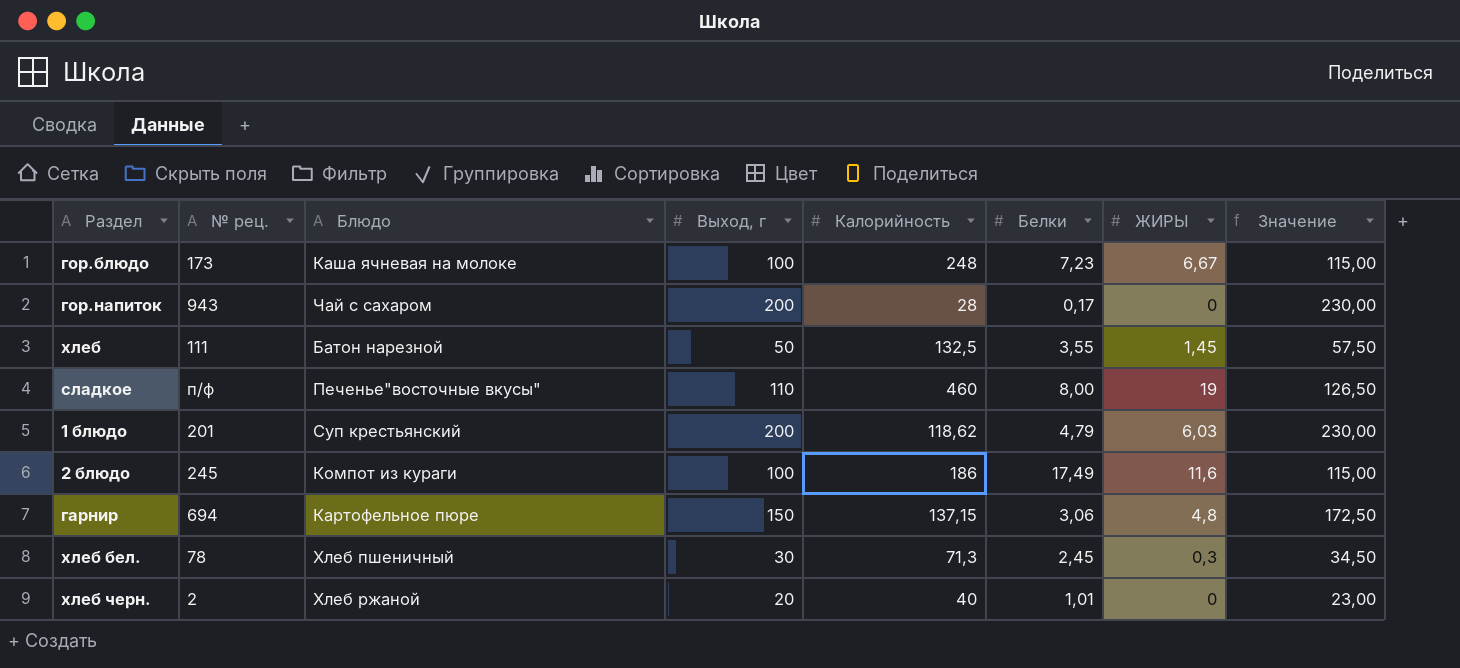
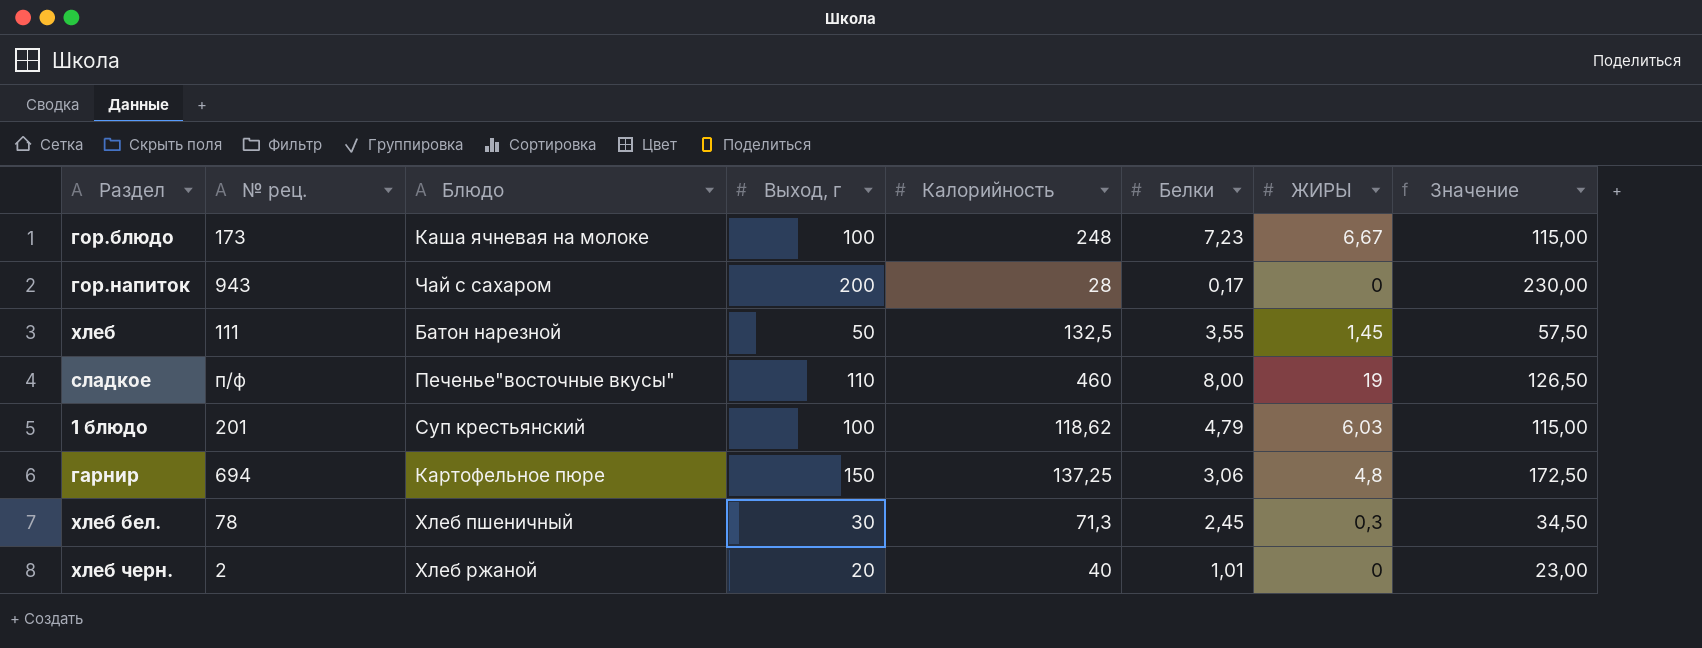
row 2 блюдо: 245 | Компот из кураги | 100 | 186 | 17,49 | 11,6 | 115,00 -> none
1 блюдо | Выход, г: 200 -> 100
1 блюдо | Значение: 230,00 -> 115,00
гарнир | Калорийность: 137,15 -> 137,25

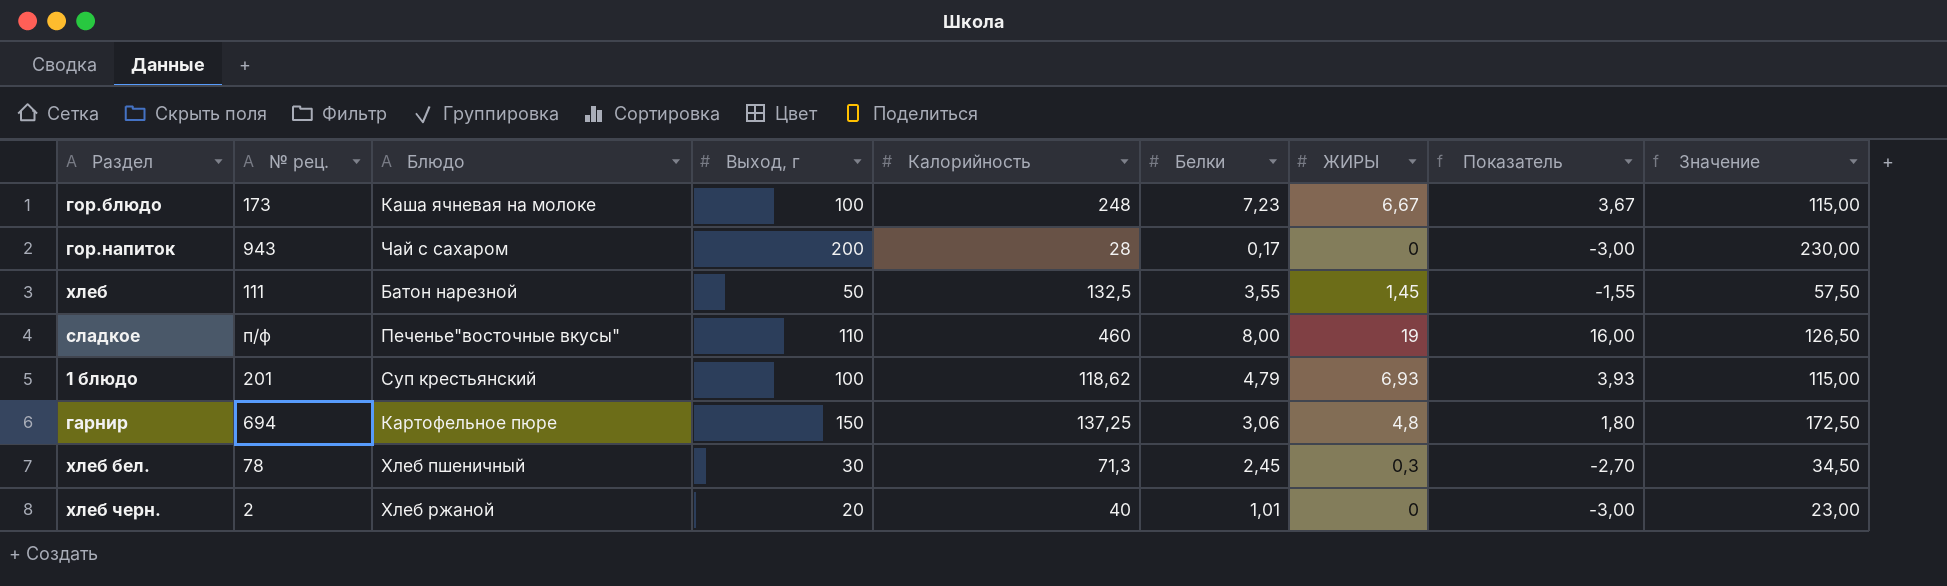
column Показатель | formula: none -> [ЖИРЫ] - 3
1 блюдо | ЖИРЫ: 6,03 -> 6,93

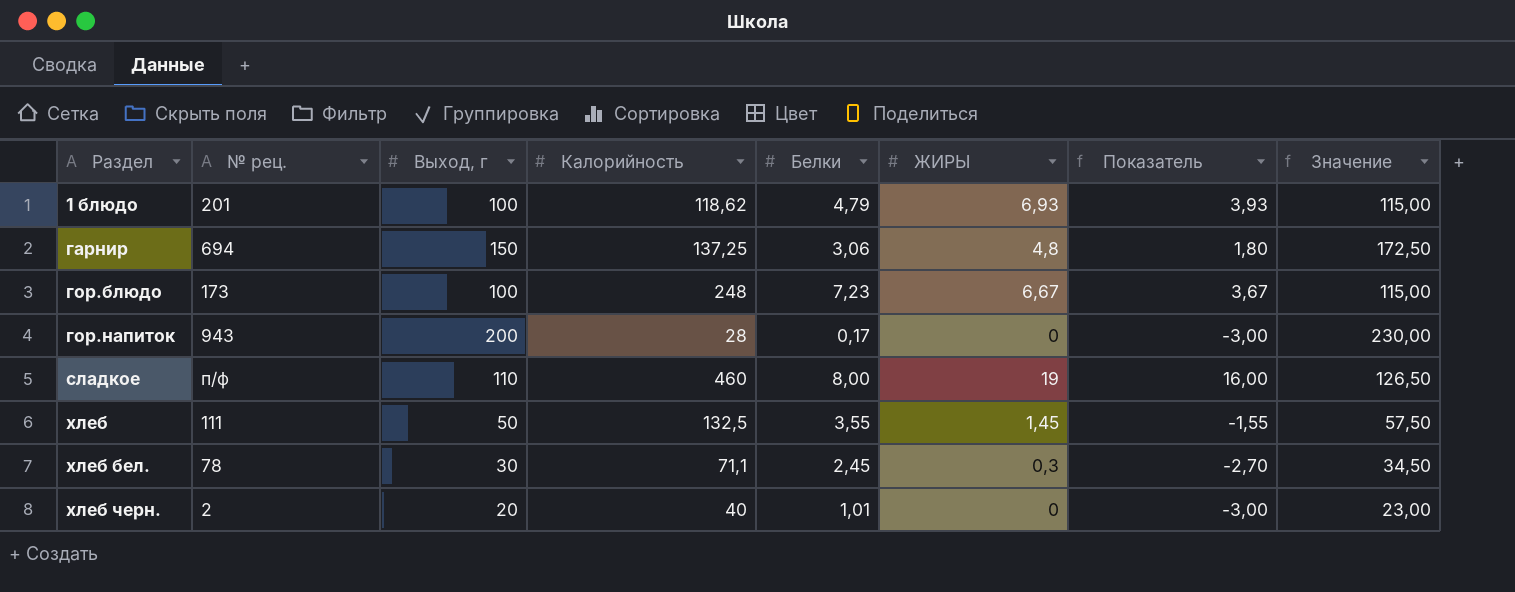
row order: none -> Раздел ascending
column Блюдо | position: 3 -> none
хлеб бел. | Калорийность: 71,3 -> 71,1

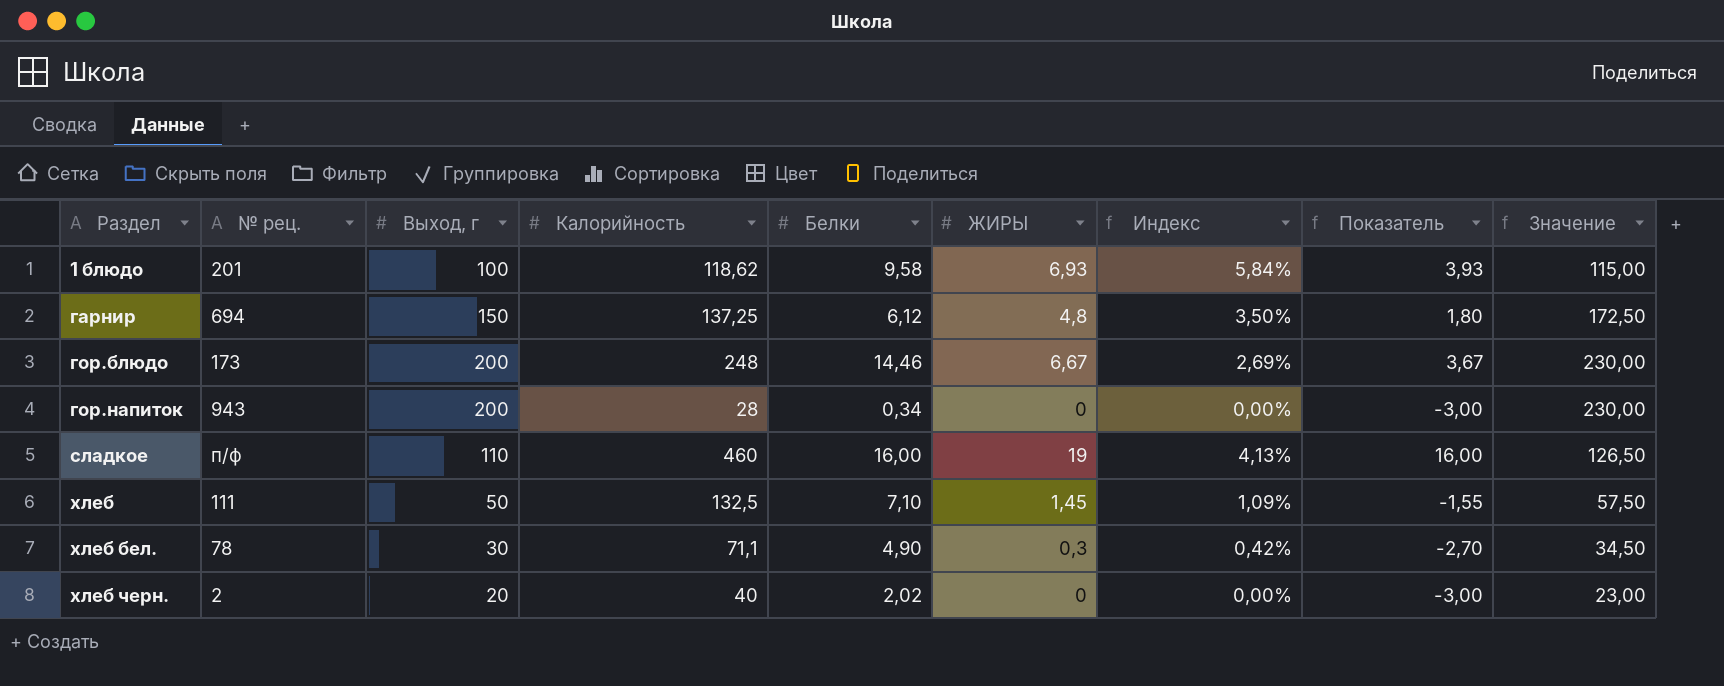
column Индекс | formula: none -> [ЖИРЫ] / [Калорийность]
1 блюдо | Белки: 4,79 -> 9,58
гарнир | Белки: 3,06 -> 6,12
гор.блюдо | Выход, г: 100 -> 200
гор.блюдо | Белки: 7,23 -> 14,46
гор.блюдо | Значение: 115,00 -> 230,00
гор.напиток | Белки: 0,17 -> 0,34
сладкое | Белки: 8,00 -> 16,00
хлеб | Белки: 3,55 -> 7,10
хлеб бел. | Белки: 2,45 -> 4,90
хлеб черн. | Белки: 1,01 -> 2,02

